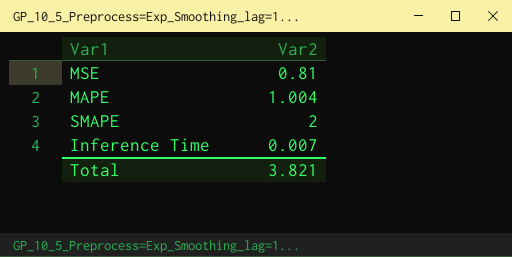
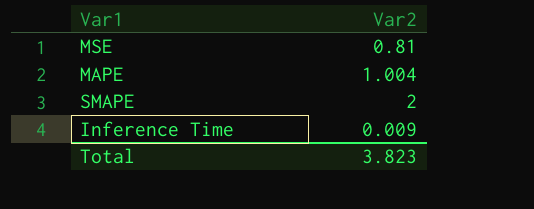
Inference Time | Var2: 0.007 -> 0.009
Total | Var2: 3.821 -> 3.823

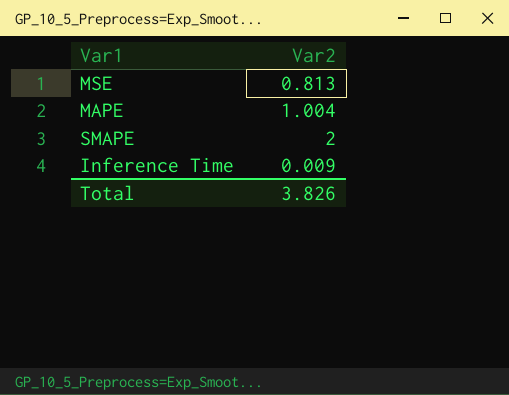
MSE | Var2: 0.81 -> 0.813
Total | Var2: 3.823 -> 3.826

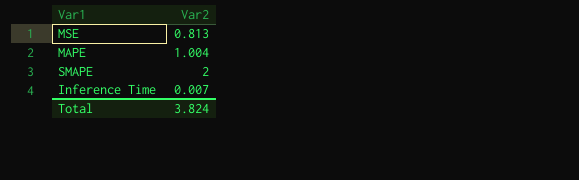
Inference Time | Var2: 0.009 -> 0.007
Total | Var2: 3.826 -> 3.824

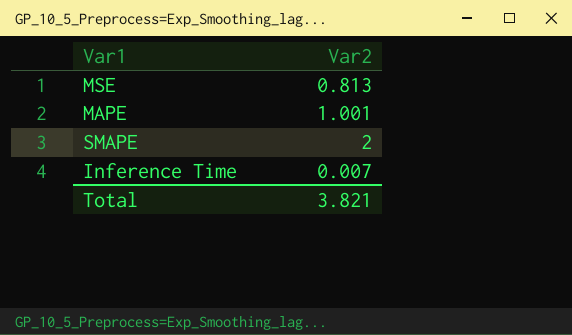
MAPE | Var2: 1.004 -> 1.001
Total | Var2: 3.824 -> 3.821

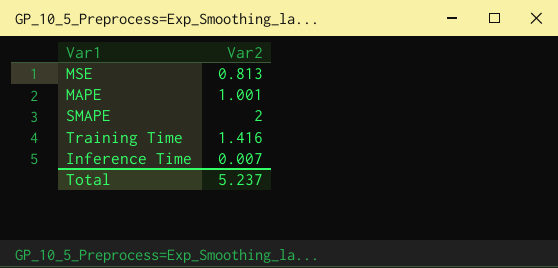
row Training Time: none -> 1.416
Total | Var2: 3.821 -> 5.237

